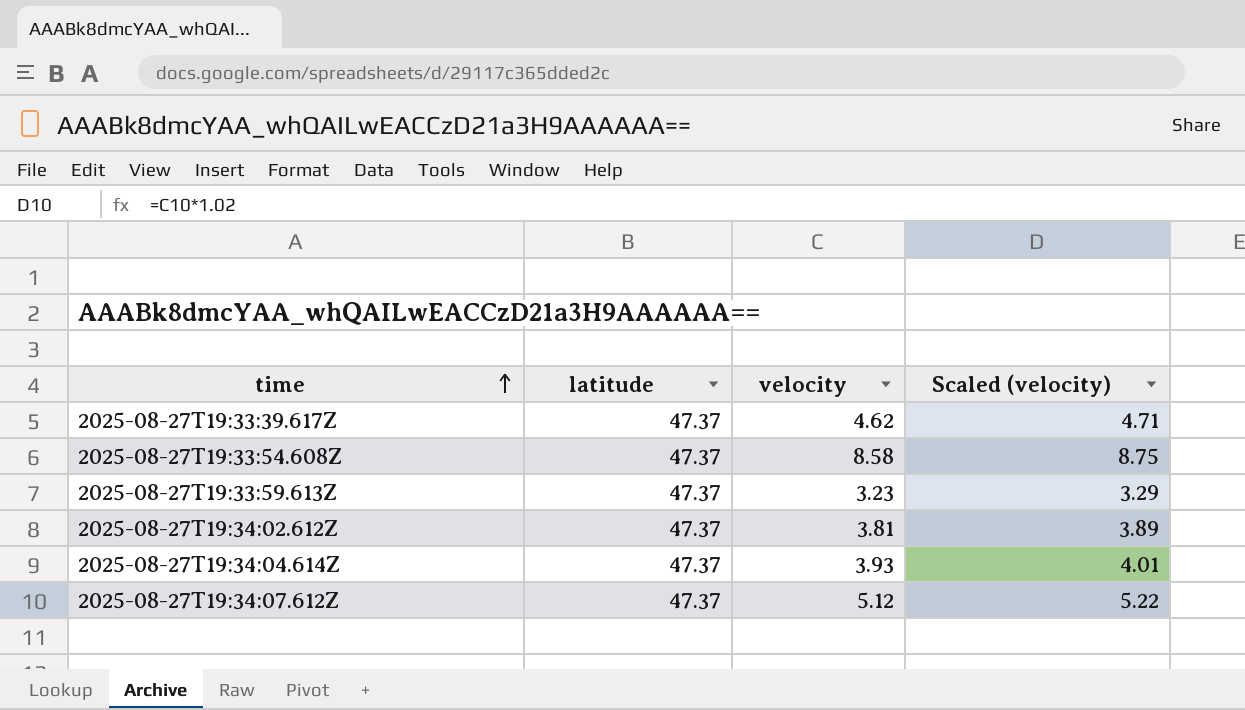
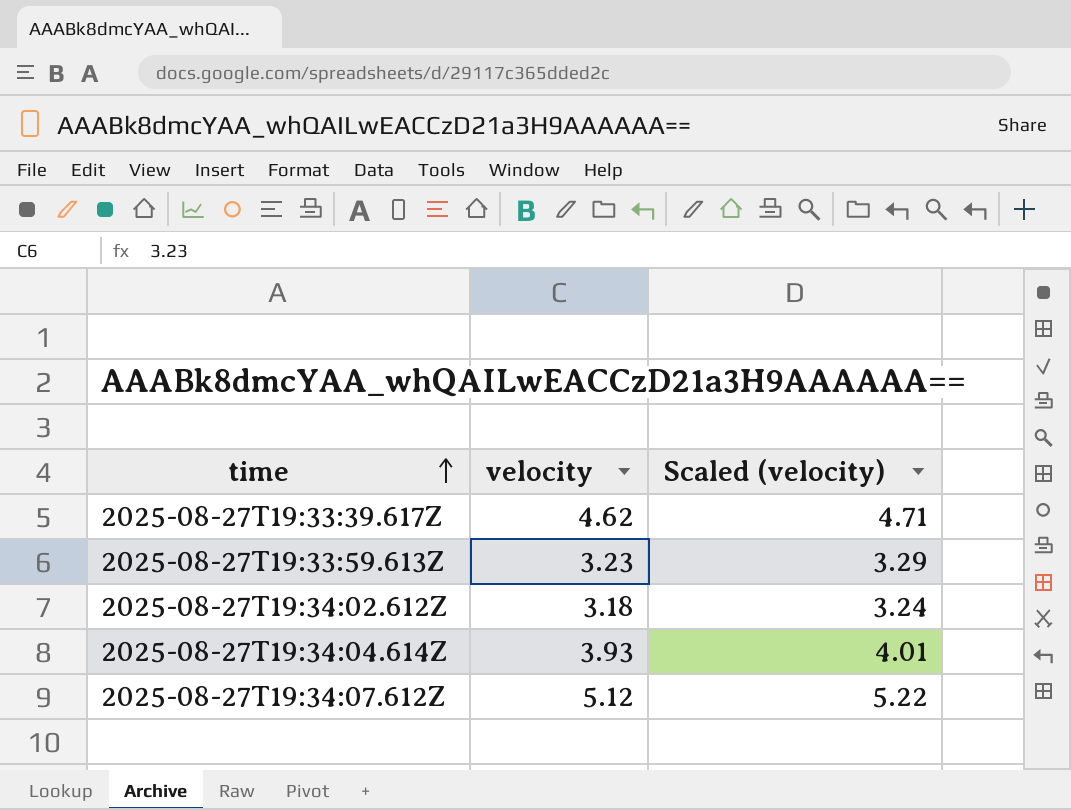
column latitude | position: 2 -> none
row 2025-08-27T19:33:54.608Z: 47.37 | 8.58 | 8.75 -> none
2025-08-27T19:34:02.612Z | velocity: 3.81 -> 3.18
2025-08-27T19:34:02.612Z | Scaled (velocity): 3.89 -> 3.24

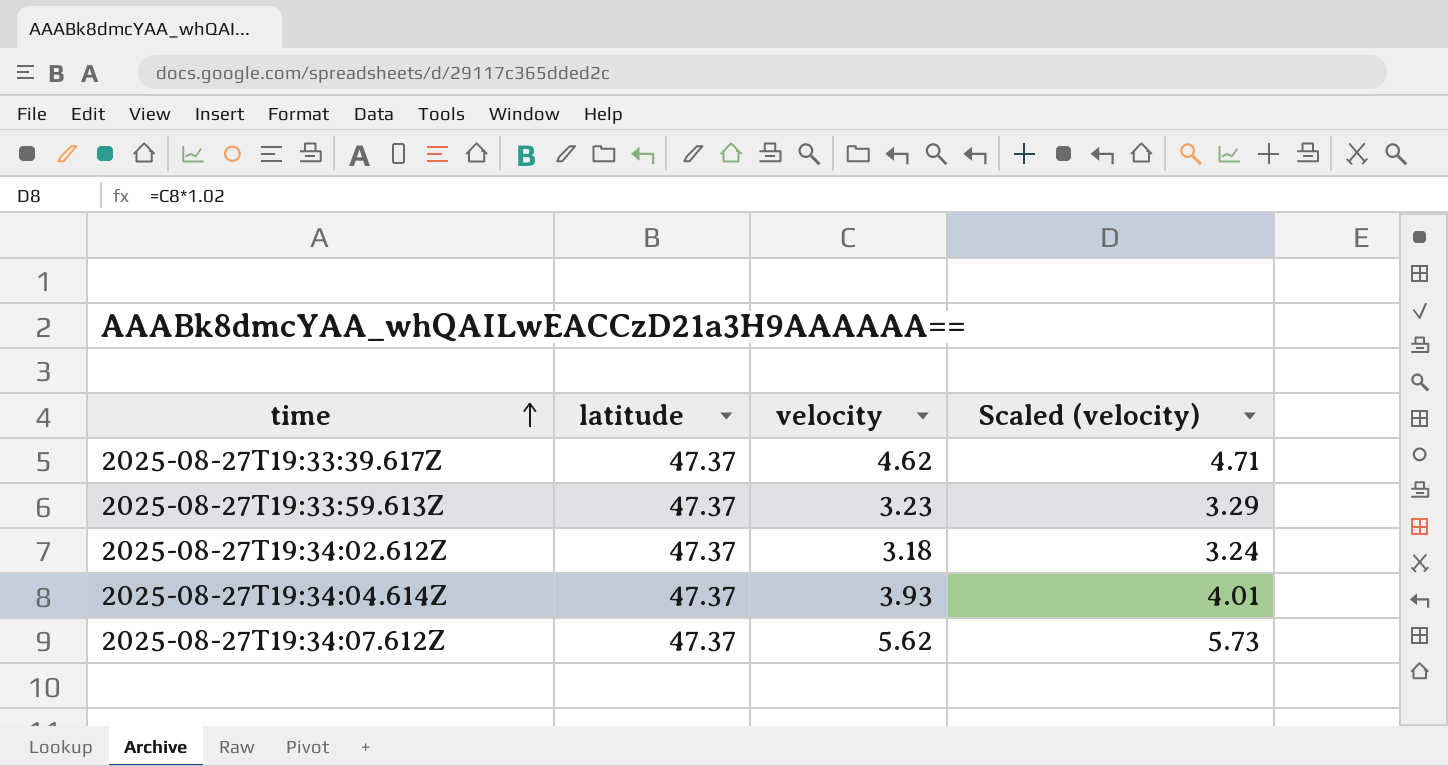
column latitude | position: none -> 2
2025-08-27T19:34:07.612Z | velocity: 5.12 -> 5.62
2025-08-27T19:34:07.612Z | Scaled (velocity): 5.22 -> 5.73

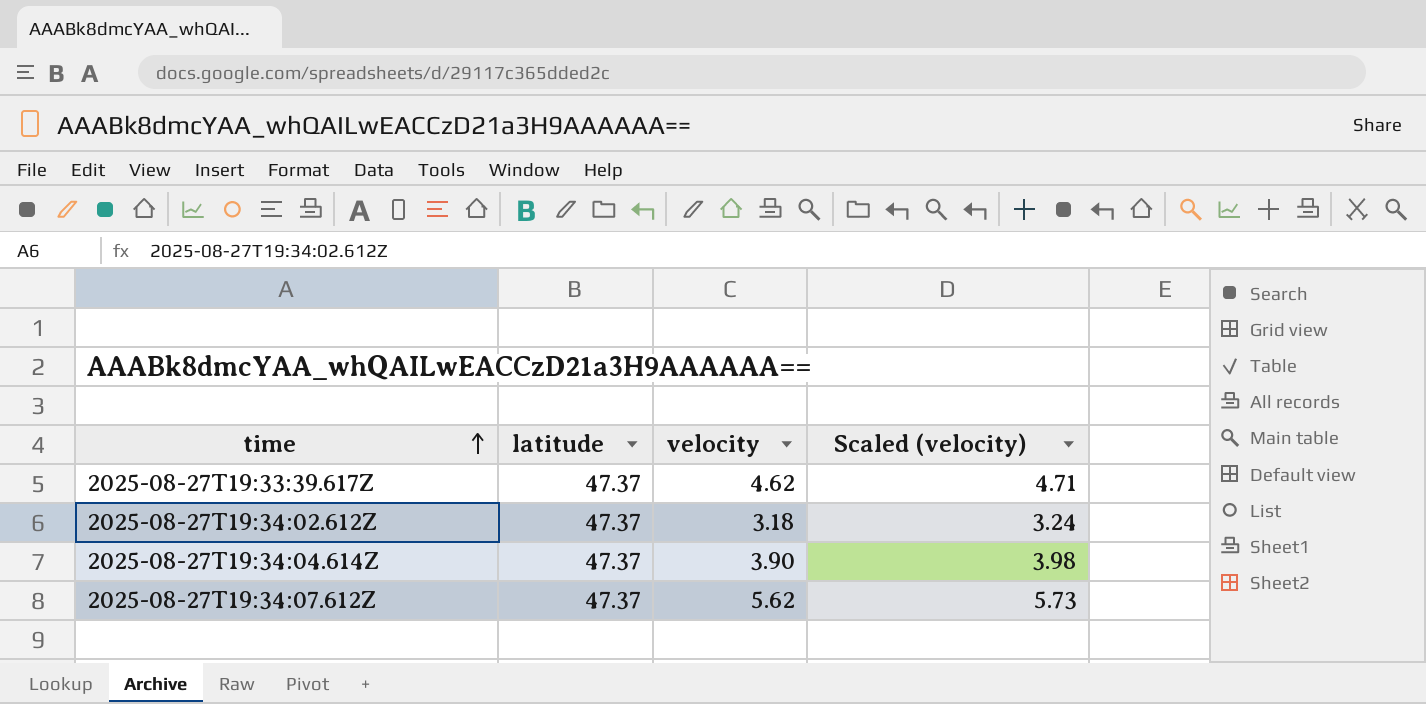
row 2025-08-27T19:33:59.613Z: 47.37 | 3.23 | 3.29 -> none
2025-08-27T19:34:04.614Z | velocity: 3.93 -> 3.90
2025-08-27T19:34:04.614Z | Scaled (velocity): 4.01 -> 3.98

